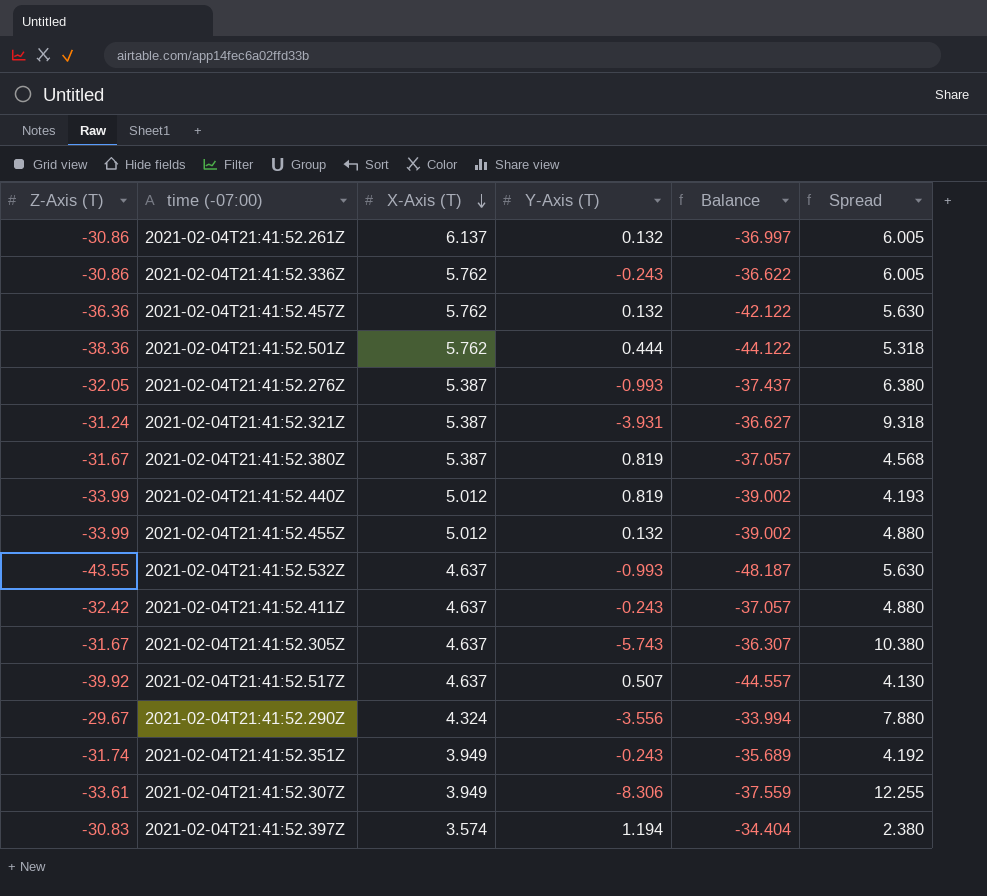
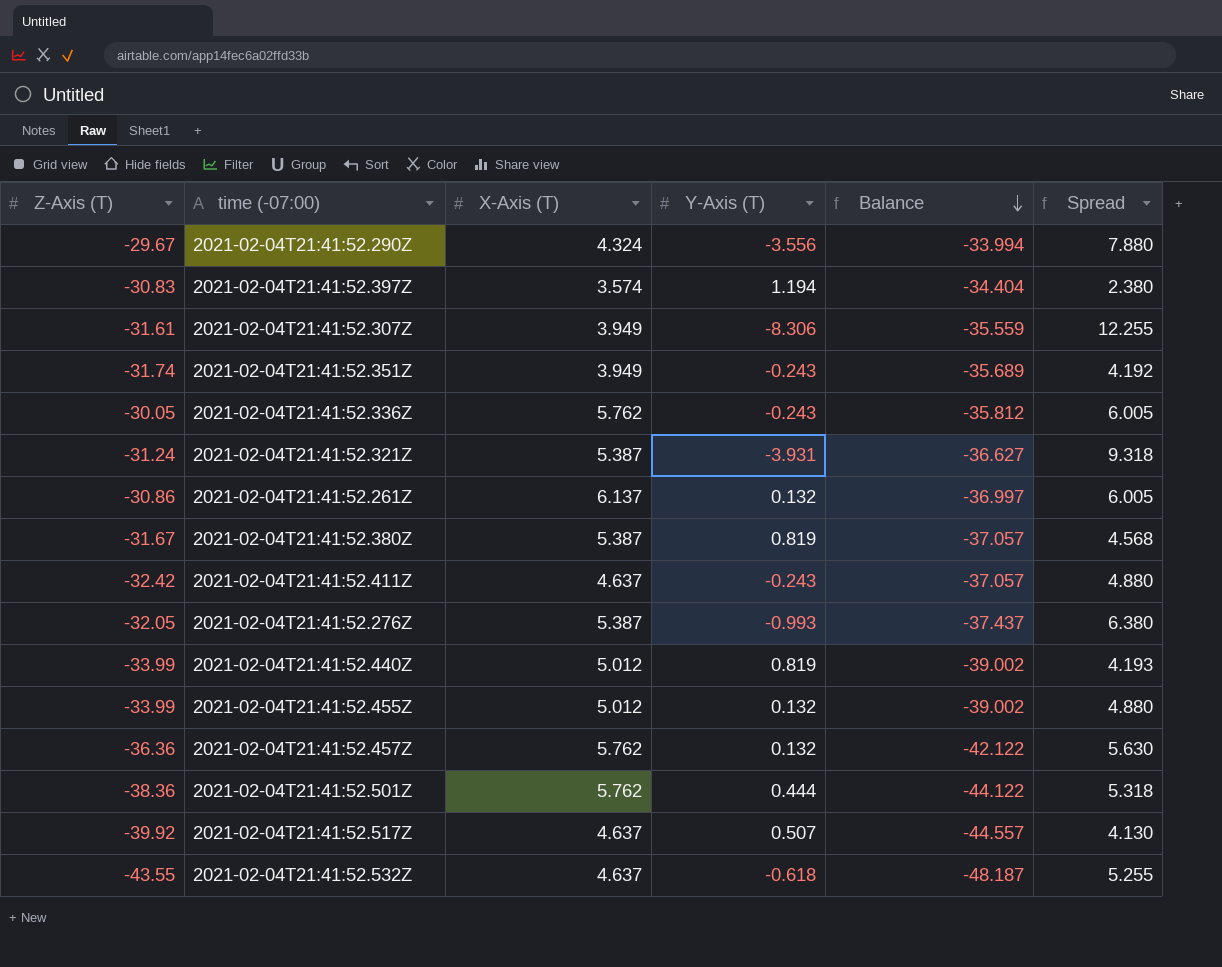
row order: X-Axis (T) descending -> Balance descending
row 2021-02-04T21:41:52.305Z: -31.67 | 4.637 | -5.743 | -36.307 | 10.380 -> none
2021-02-04T21:41:52.307Z | Z-Axis (T): -33.61 -> -31.61
2021-02-04T21:41:52.307Z | Balance: -37.559 -> -35.559
2021-02-04T21:41:52.336Z | Z-Axis (T): -30.86 -> -30.05
2021-02-04T21:41:52.336Z | Balance: -36.622 -> -35.812
2021-02-04T21:41:52.532Z | Y-Axis (T): -0.993 -> -0.618
2021-02-04T21:41:52.532Z | Spread: 5.630 -> 5.255

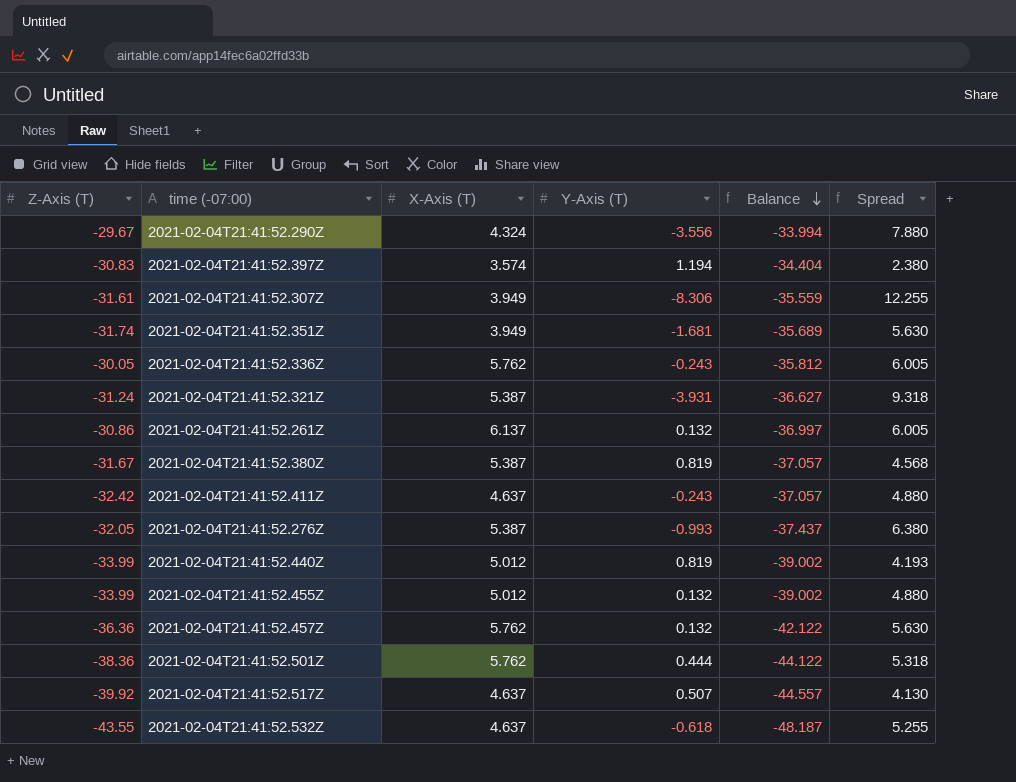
2021-02-04T21:41:52.351Z | Y-Axis (T): -0.243 -> -1.681
2021-02-04T21:41:52.351Z | Spread: 4.192 -> 5.630

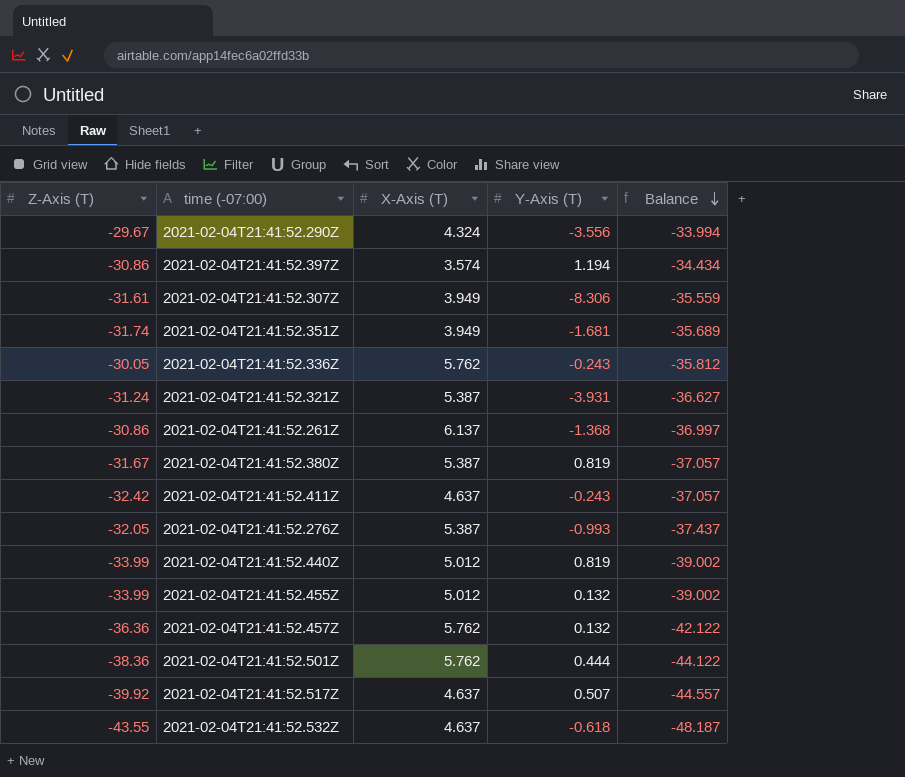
column Spread | formula: [X-Axis (T)] - [Y-Axis (T)] -> none
2021-02-04T21:41:52.397Z | Z-Axis (T): -30.83 -> -30.86
2021-02-04T21:41:52.397Z | Balance: -34.404 -> -34.434
2021-02-04T21:41:52.261Z | Y-Axis (T): 0.132 -> -1.368

